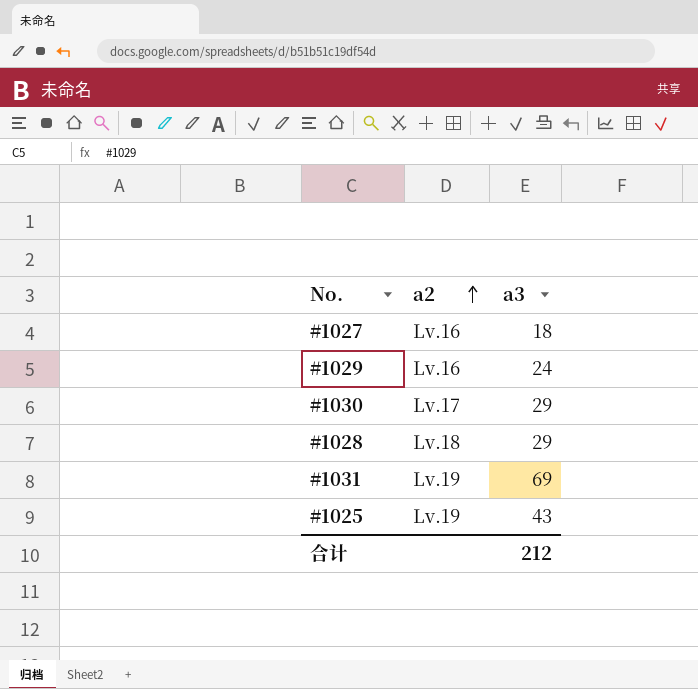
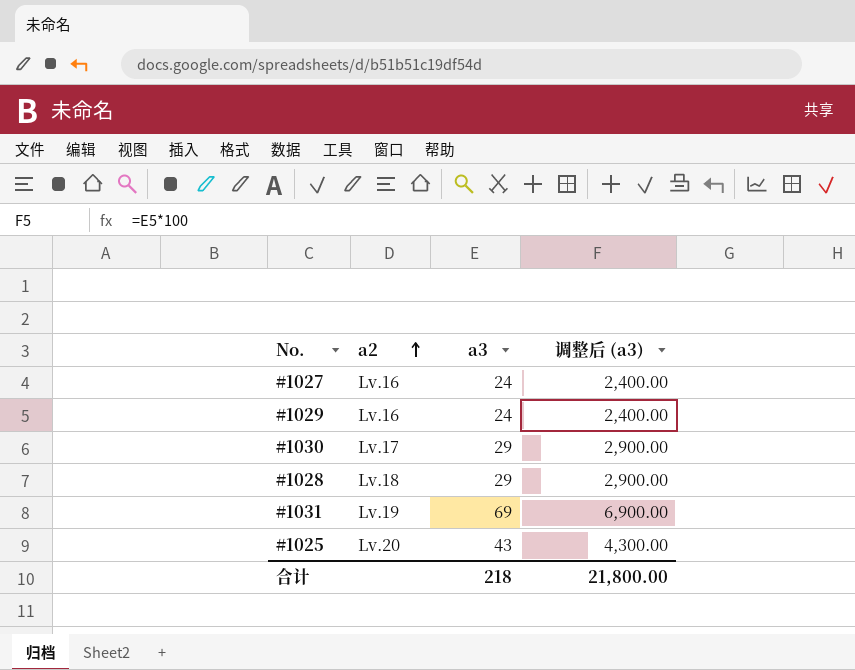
column 调整后 (a3) | formula: none -> [a3] * 100
#1027 | a3: 18 -> 24
#1025 | a2: Lv.19 -> Lv.20
合计 | a3: 212 -> 218

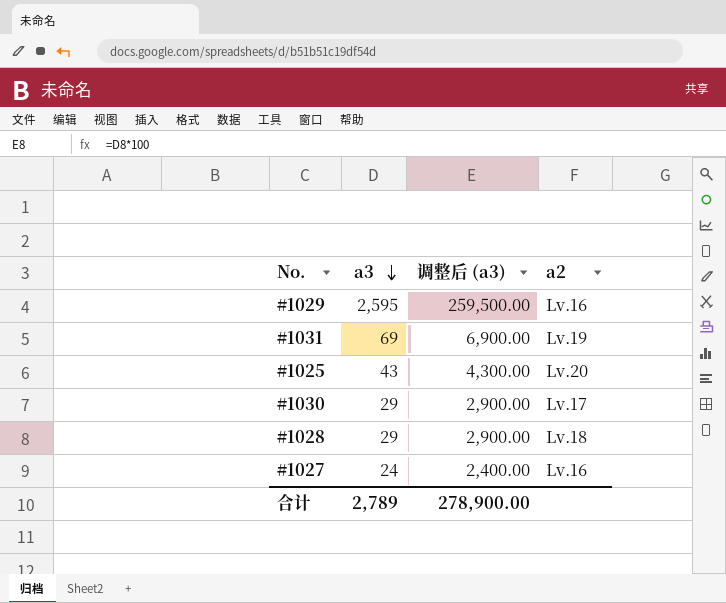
row order: a2 ascending -> a3 descending
column a2 | position: 2 -> 4
#1029 | a3: 24 -> 2,595
#1029 | 调整后 (a3): 2,400.00 -> 259,500.00
合计 | a3: 218 -> 2,789
合计 | 调整后 (a3): 21,800.00 -> 278,900.00

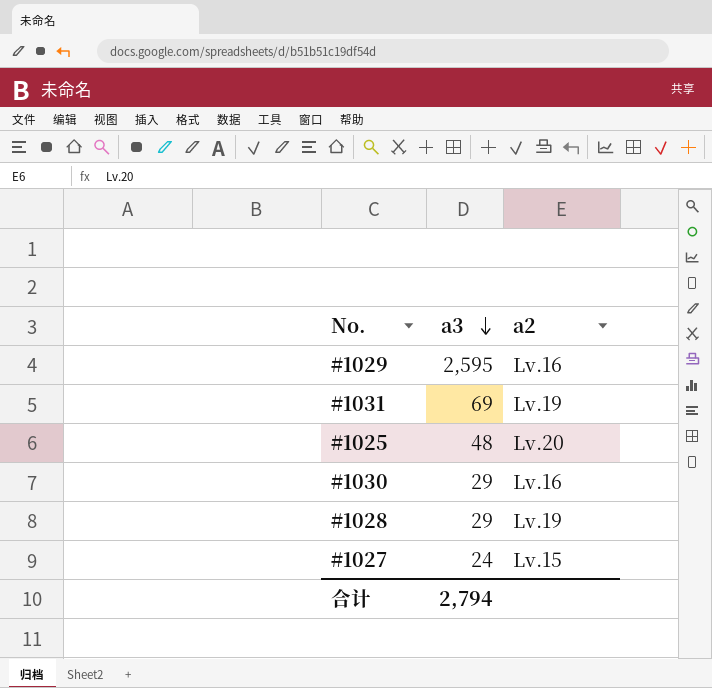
column 调整后 (a3) | formula: [a3] * 100 -> none
#1025 | a3: 43 -> 48
#1030 | a2: Lv.17 -> Lv.16
#1028 | a2: Lv.18 -> Lv.19
#1027 | a2: Lv.16 -> Lv.15
合计 | a3: 2,789 -> 2,794

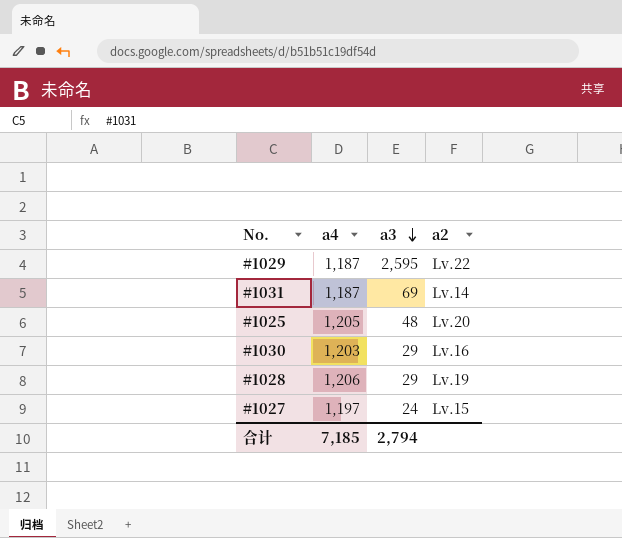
column a4 | position: none -> 2
#1029 | a2: Lv.16 -> Lv.22
#1031 | a2: Lv.19 -> Lv.14

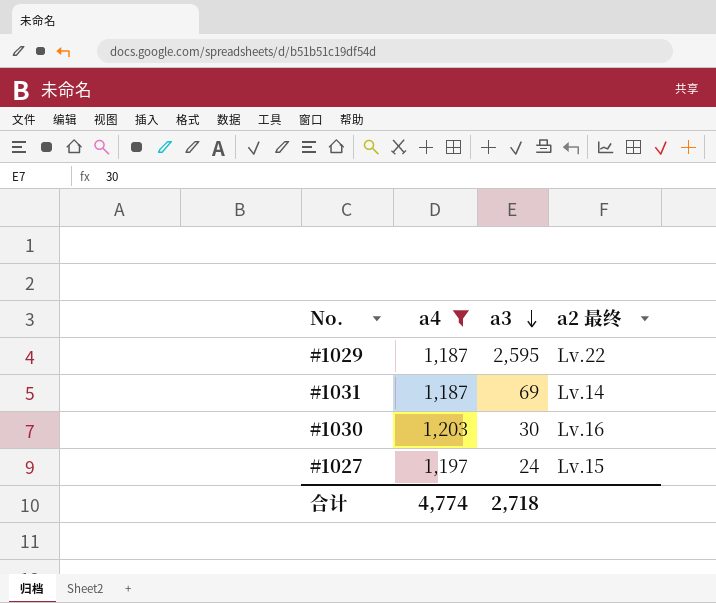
filter: none -> a4 <= 1,203
column name: a2 -> a2 最终
#1030 | a3: 29 -> 30
合计 | a4: 7,185 -> 4,774
合计 | a3: 2,794 -> 2,718

